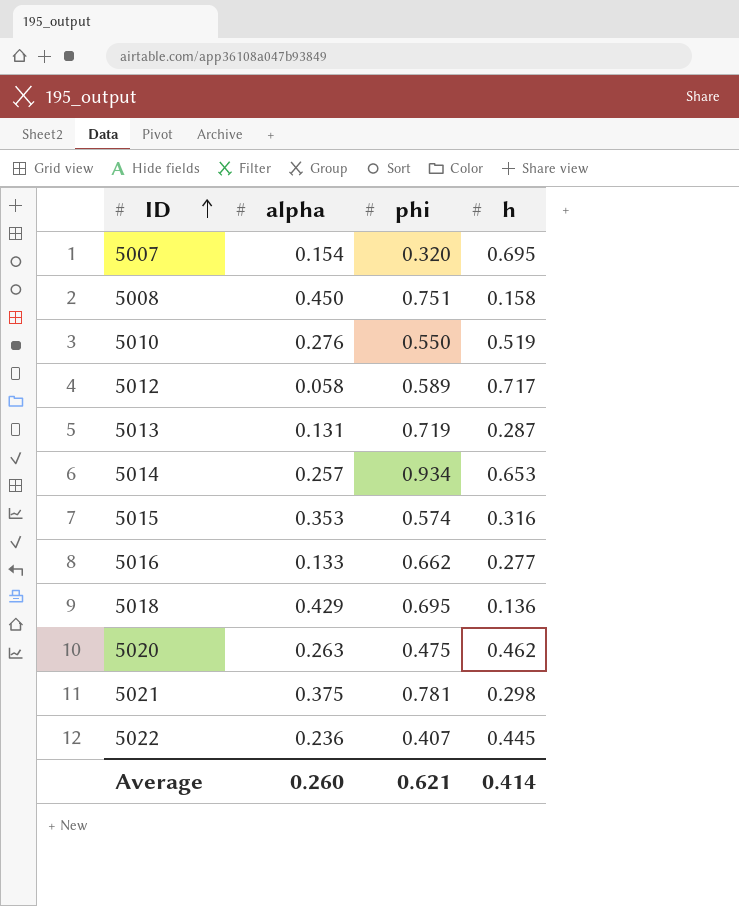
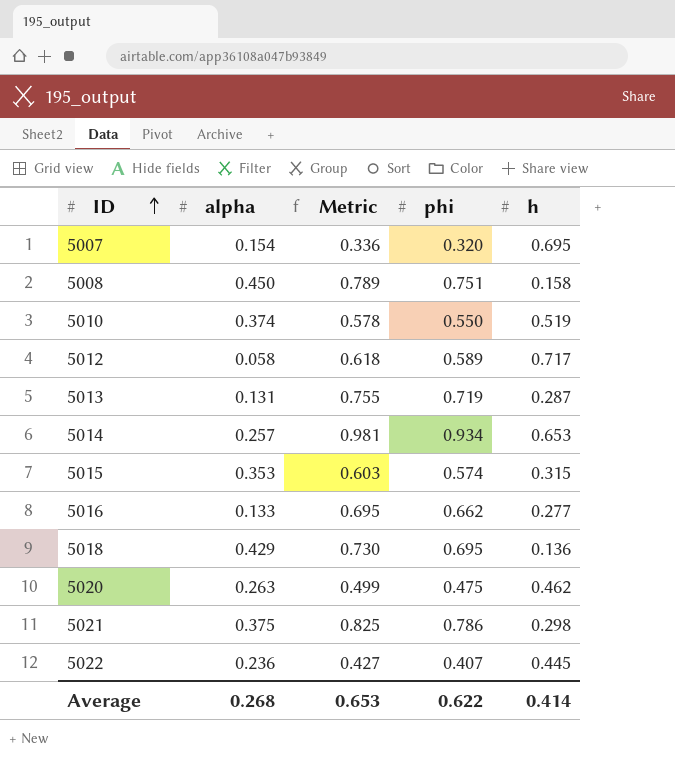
column Metric | formula: none -> [phi] * 1.05
5010 | alpha: 0.276 -> 0.374
5015 | h: 0.316 -> 0.315
5021 | phi: 0.781 -> 0.786
Average | alpha: 0.260 -> 0.268
Average | phi: 0.621 -> 0.622

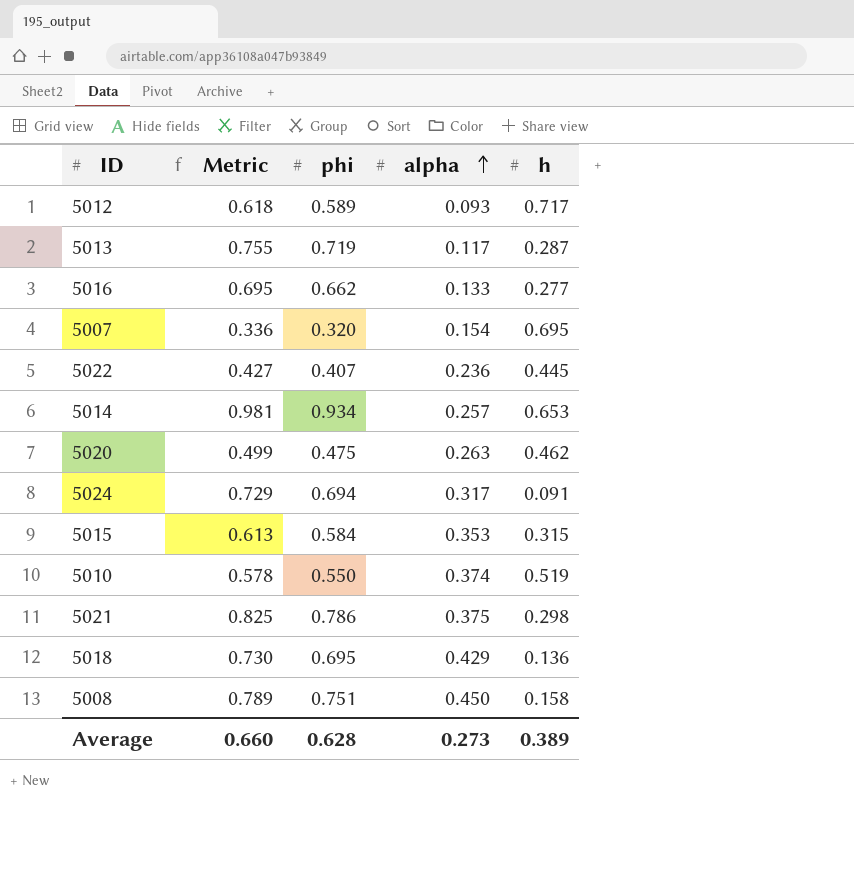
row order: ID ascending -> alpha ascending
column alpha | position: 2 -> 4
5012 | alpha: 0.058 -> 0.093
5013 | alpha: 0.131 -> 0.117
row 5024: none -> 0.729 | 0.694 | 0.317 | 0.091
5015 | Metric: 0.603 -> 0.613
5015 | phi: 0.574 -> 0.584
Average | Metric: 0.653 -> 0.660
Average | phi: 0.622 -> 0.628
Average | alpha: 0.268 -> 0.273
Average | h: 0.414 -> 0.389

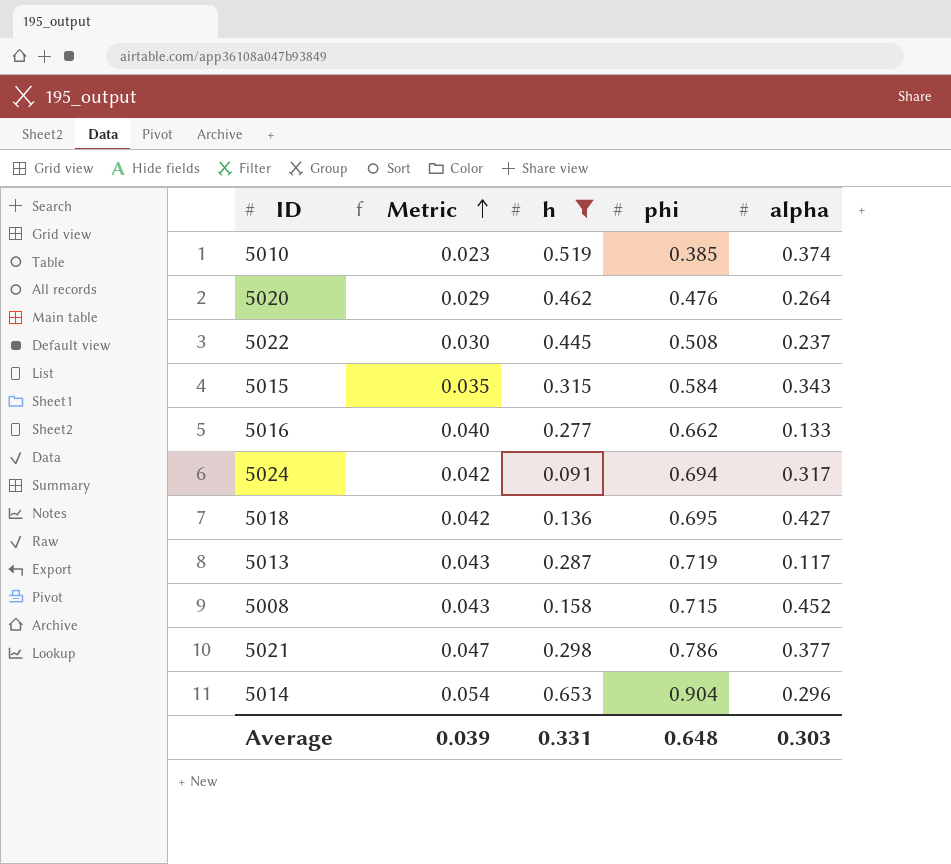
filter: none -> h <= 0.653
row order: alpha ascending -> Metric ascending
column Metric | formula: [phi] * 1.05 -> [phi] * 0.06
column h | position: 5 -> 3
5010 | phi: 0.550 -> 0.385
5020 | phi: 0.475 -> 0.476
5020 | alpha: 0.263 -> 0.264
5022 | phi: 0.407 -> 0.508
5022 | alpha: 0.236 -> 0.237
5015 | alpha: 0.353 -> 0.343
5018 | alpha: 0.429 -> 0.427
5008 | phi: 0.751 -> 0.715
5008 | alpha: 0.450 -> 0.452
5021 | alpha: 0.375 -> 0.377
5014 | phi: 0.934 -> 0.904
5014 | alpha: 0.257 -> 0.296
Average | Metric: 0.660 -> 0.039
Average | h: 0.389 -> 0.331
Average | phi: 0.628 -> 0.648
Average | alpha: 0.273 -> 0.303

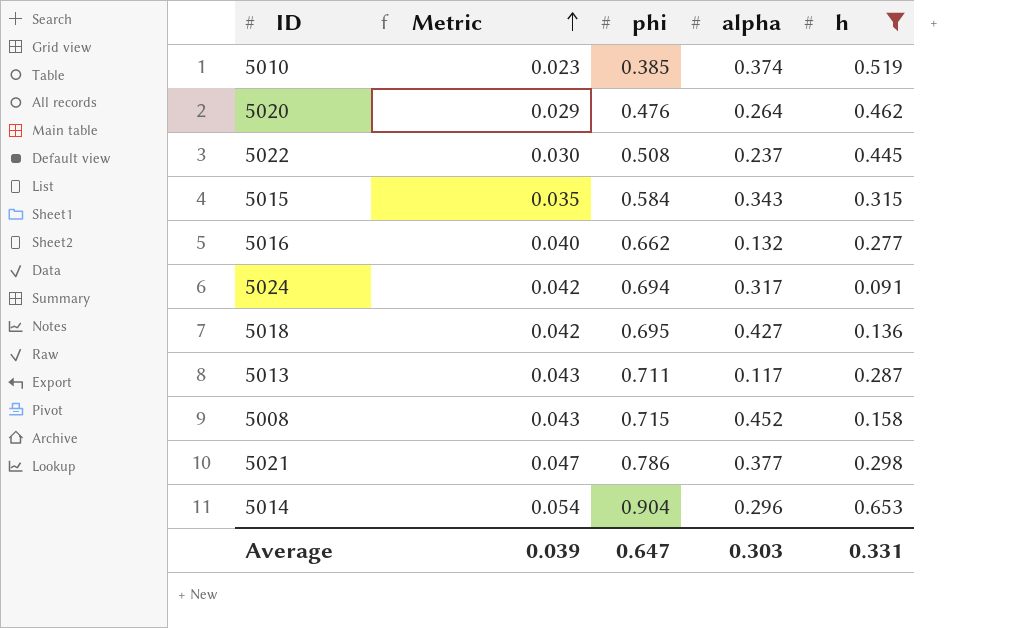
column h | position: 3 -> 5
5016 | alpha: 0.133 -> 0.132
5013 | phi: 0.719 -> 0.711
Average | phi: 0.648 -> 0.647

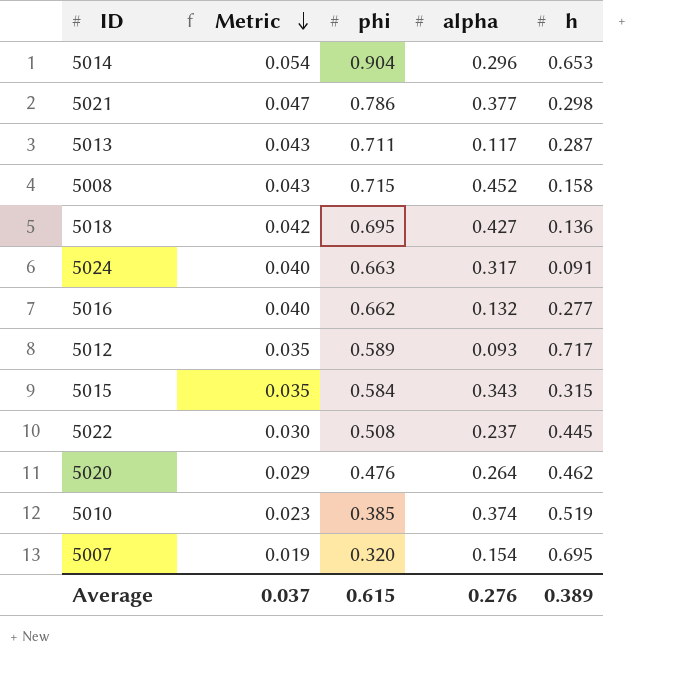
filter: h <= 0.653 -> none
row order: Metric ascending -> Metric descending
5024 | Metric: 0.042 -> 0.040
5024 | phi: 0.694 -> 0.663
Average | Metric: 0.039 -> 0.037
Average | phi: 0.647 -> 0.615
Average | alpha: 0.303 -> 0.276
Average | h: 0.331 -> 0.389

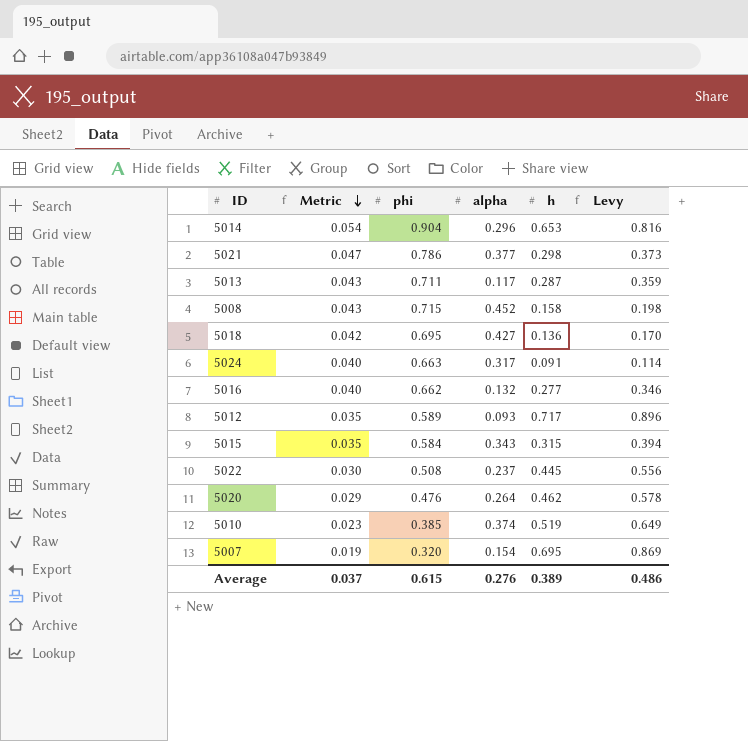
column Levy | formula: none -> [h] * 1.25

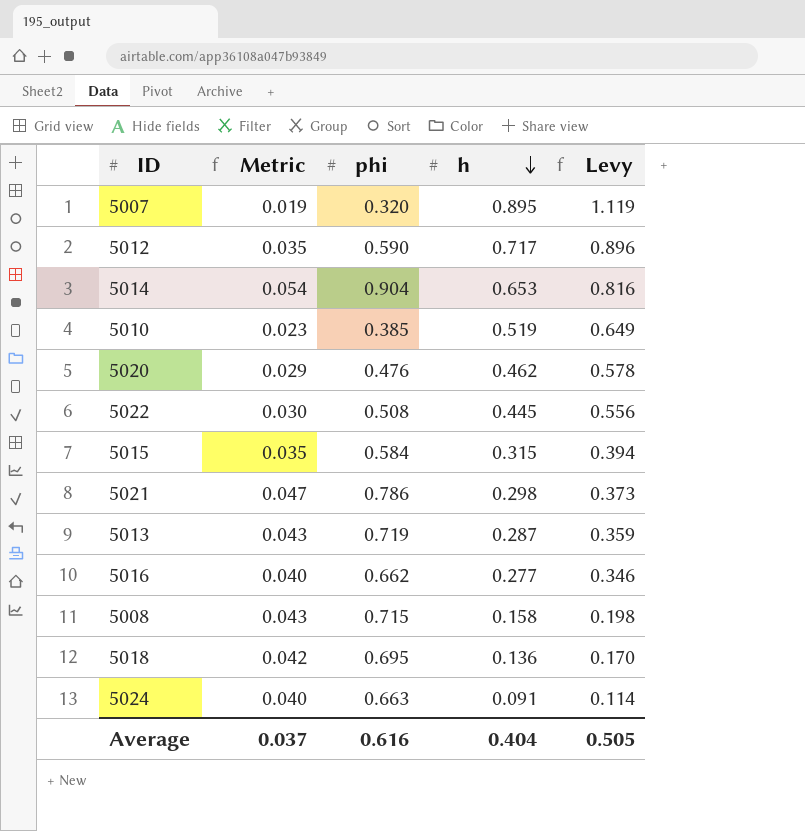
row order: Metric descending -> h descending
column alpha | position: 4 -> none
5007 | h: 0.695 -> 0.895
5007 | Levy: 0.869 -> 1.119
5012 | phi: 0.589 -> 0.590
5013 | phi: 0.711 -> 0.719
Average | phi: 0.615 -> 0.616
Average | h: 0.389 -> 0.404
Average | Levy: 0.486 -> 0.505

